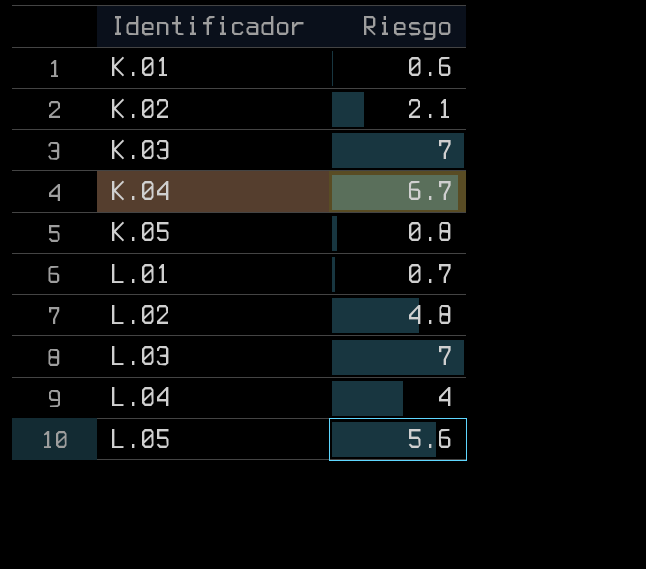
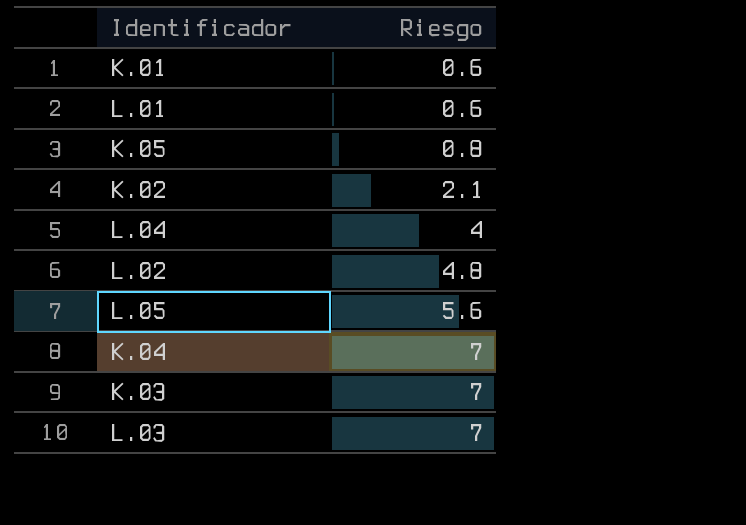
row order: Identificador ascending -> Riesgo ascending
L.01 | Riesgo: 0.7 -> 0.6
K.04 | Riesgo: 6.7 -> 7

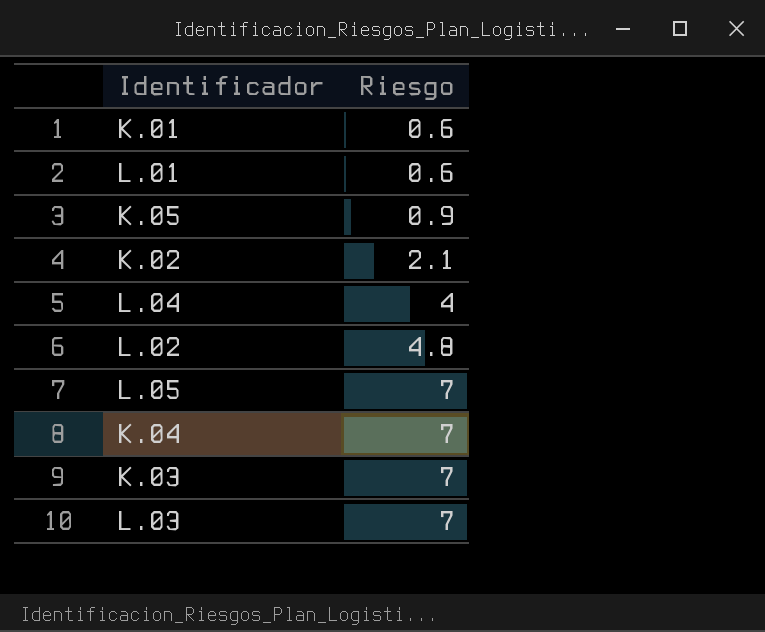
K.05 | Riesgo: 0.8 -> 0.9
L.05 | Riesgo: 5.6 -> 7

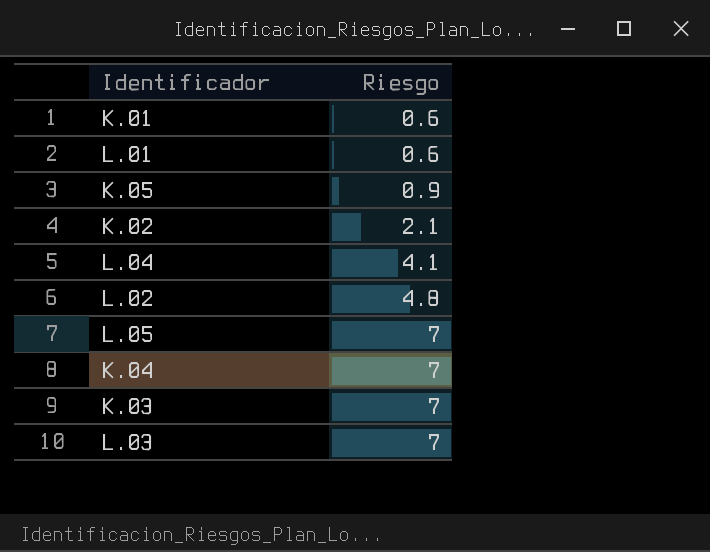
L.04 | Riesgo: 4 -> 4.1

